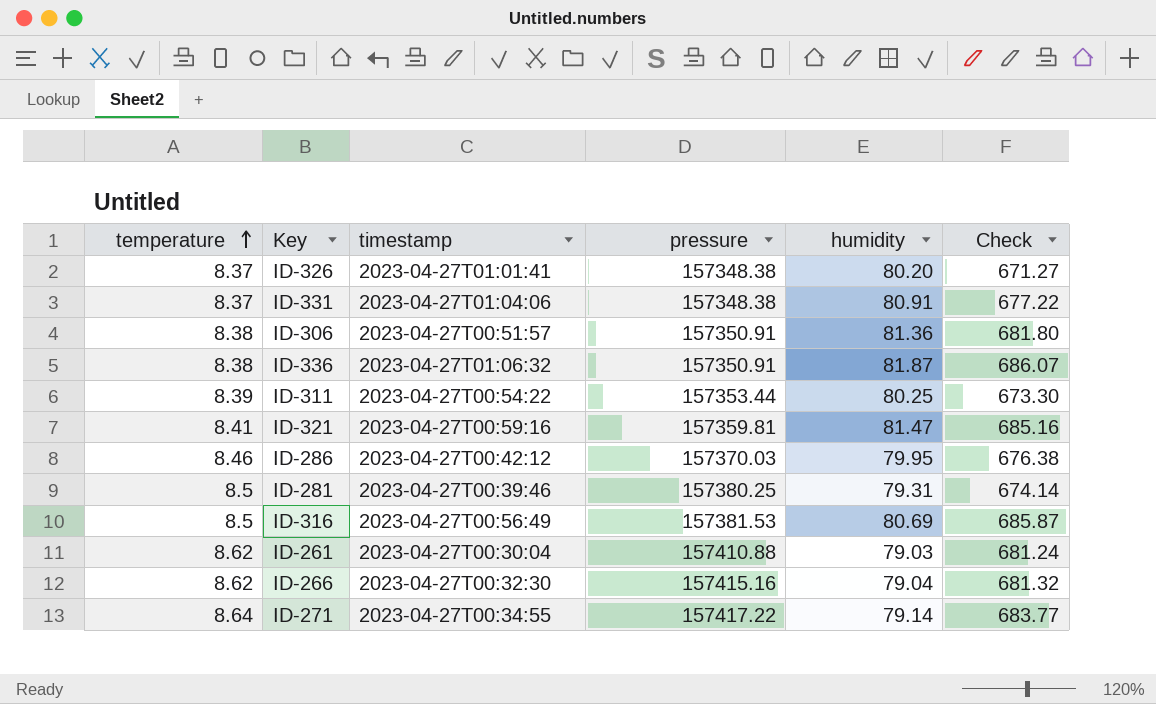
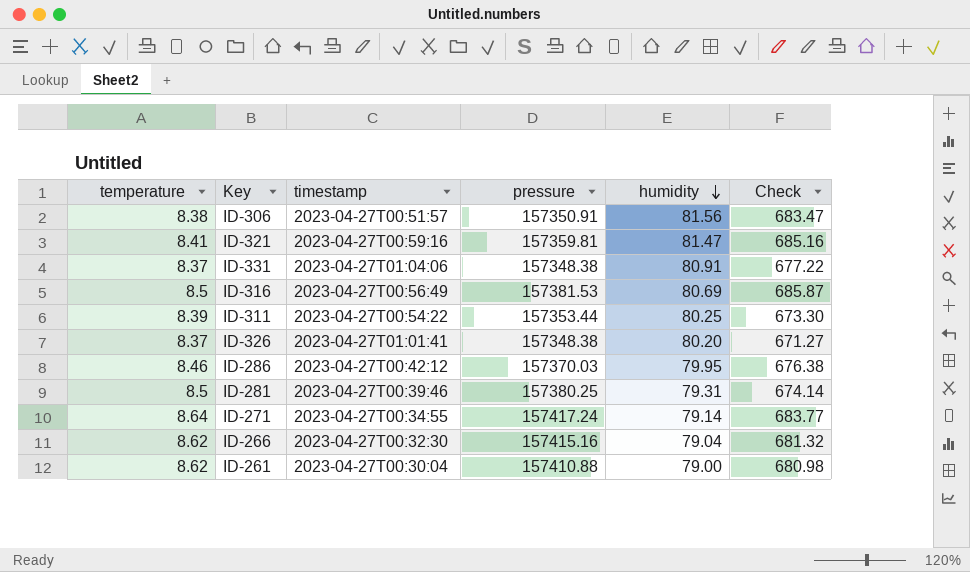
row order: temperature ascending -> humidity descending
row ID-336: 8.38 | 2023-04-27T01:06:32 | 157350.91 | 81.87 | 686.07 -> none
ID-306 | humidity: 81.36 -> 81.56
ID-306 | Check: 681.80 -> 683.47
ID-271 | pressure: 157417.22 -> 157417.24
ID-261 | humidity: 79.03 -> 79.00
ID-261 | Check: 681.24 -> 680.98

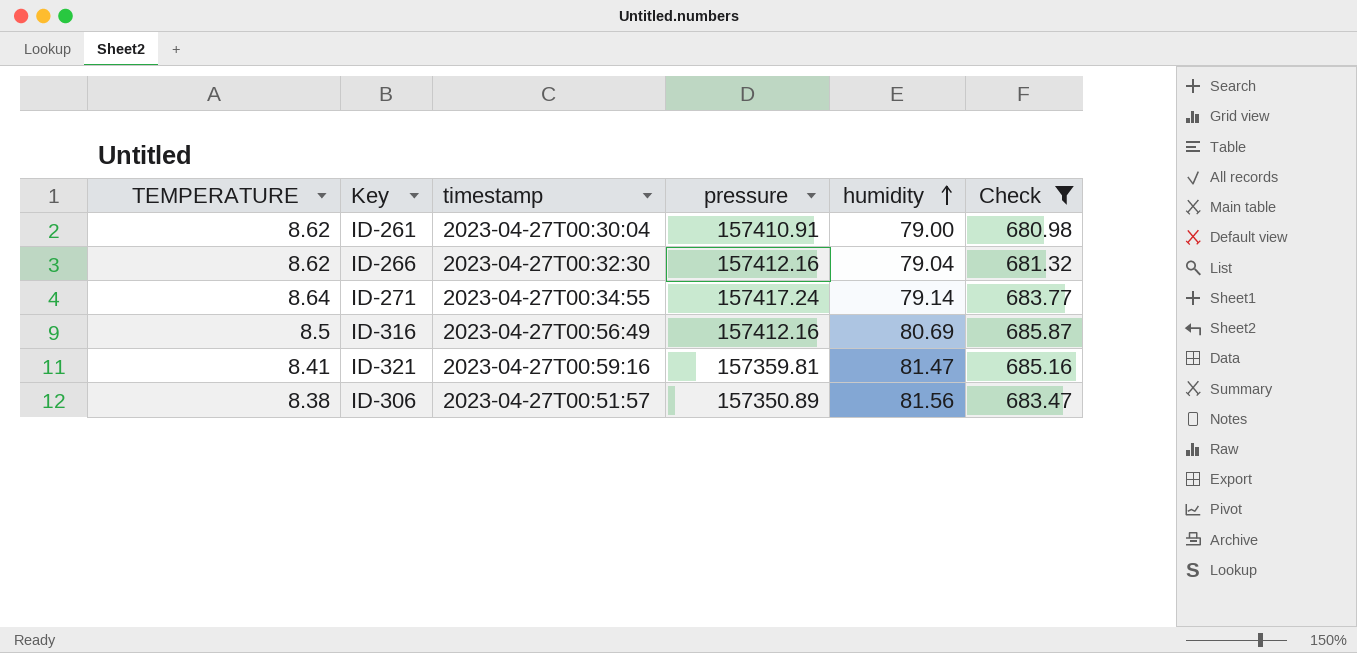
filter: none -> Check >= 680.98
row order: humidity descending -> humidity ascending
column name: temperature -> TEMPERATURE
ID-261 | pressure: 157410.88 -> 157410.91
ID-266 | pressure: 157415.16 -> 157412.16
ID-316 | pressure: 157381.53 -> 157412.16
ID-306 | pressure: 157350.91 -> 157350.89

